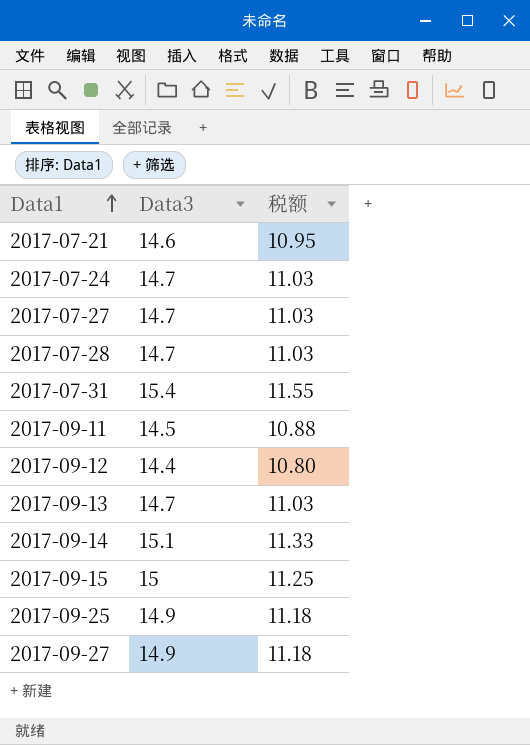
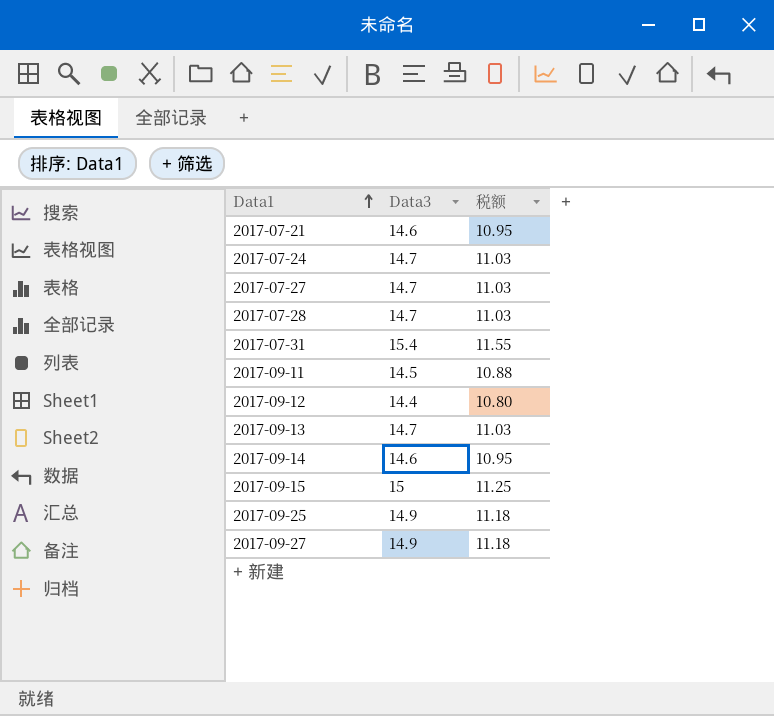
2017-09-14 | Data3: 15.1 -> 14.6
2017-09-14 | 税额: 11.33 -> 10.95

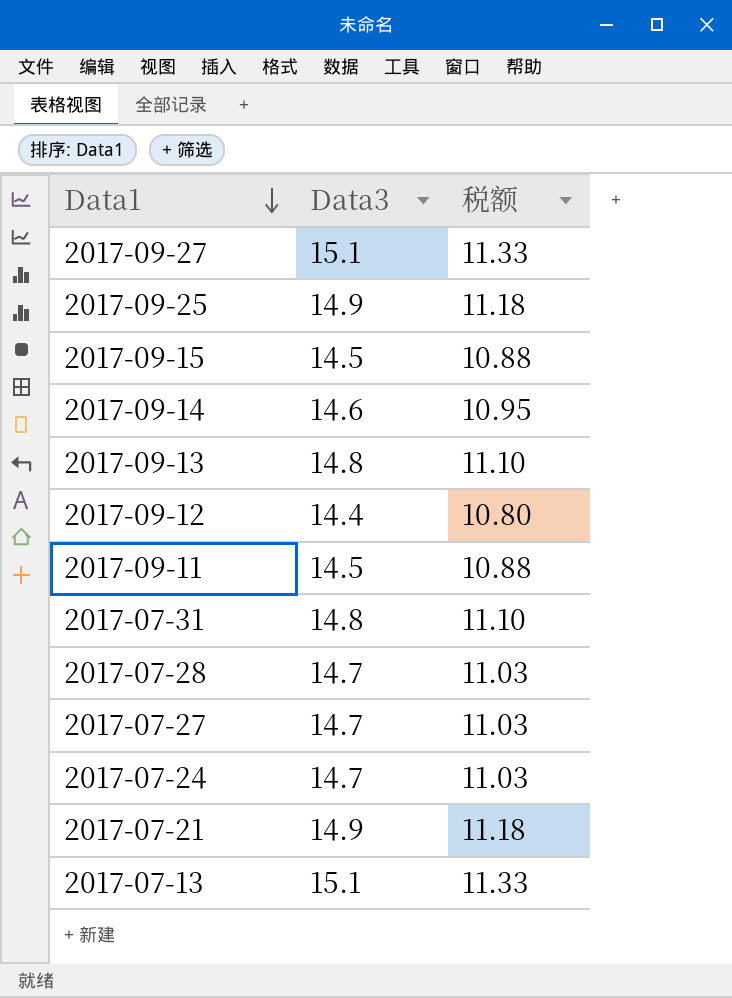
row order: Data1 ascending -> Data1 descending
2017-09-27 | Data3: 14.9 -> 15.1
2017-09-27 | 税额: 11.18 -> 11.33
2017-09-15 | Data3: 15 -> 14.5
2017-09-15 | 税额: 11.25 -> 10.88
2017-09-13 | Data3: 14.7 -> 14.8
2017-09-13 | 税额: 11.03 -> 11.10
2017-07-31 | Data3: 15.4 -> 14.8
2017-07-31 | 税额: 11.55 -> 11.10
2017-07-21 | Data3: 14.6 -> 14.9
2017-07-21 | 税额: 10.95 -> 11.18
row 2017-07-13: none -> 15.1 | 11.33

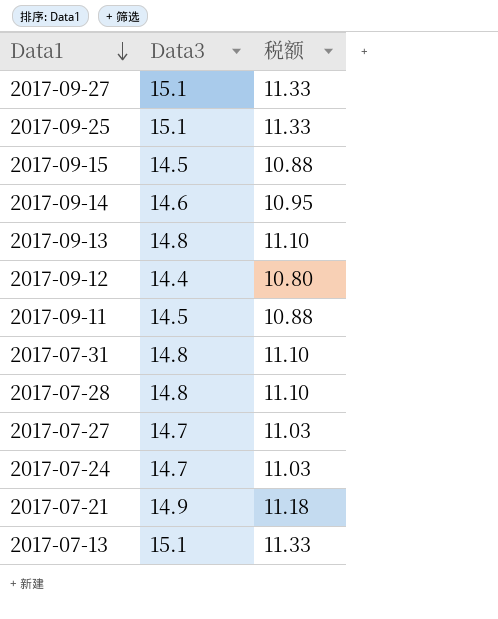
2017-09-25 | Data3: 14.9 -> 15.1
2017-09-25 | 税额: 11.18 -> 11.33
2017-07-28 | Data3: 14.7 -> 14.8
2017-07-28 | 税额: 11.03 -> 11.10

